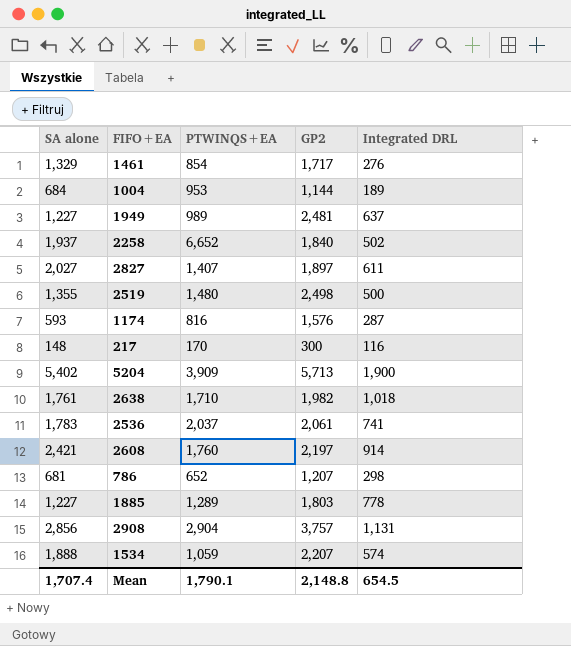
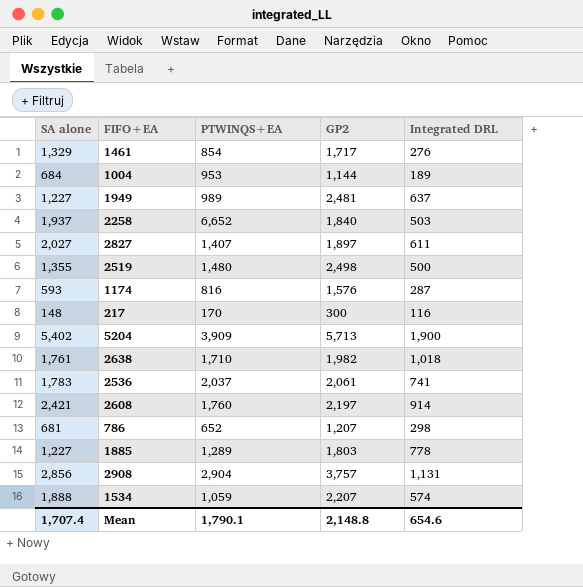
2258 | Integrated DRL: 502 -> 503
Mean | Integrated DRL: 654.5 -> 654.6

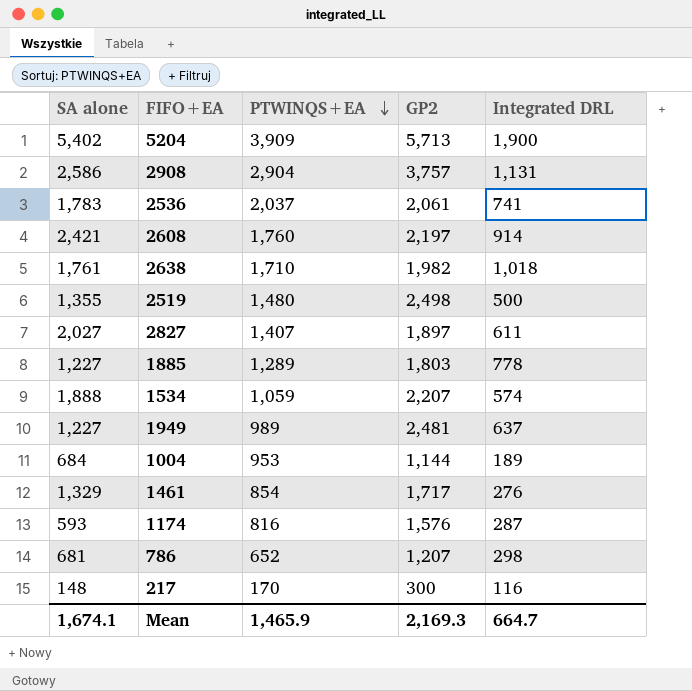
row order: none -> PTWINQS+EA descending
row 2258: 1,937 | 6,652 | 1,840 | 503 -> none
2908 | SA alone: 2,856 -> 2,586
Mean | SA alone: 1,707.4 -> 1,674.1
Mean | PTWINQS+EA: 1,790.1 -> 1,465.9
Mean | GP2: 2,148.8 -> 2,169.3
Mean | Integrated DRL: 654.6 -> 664.7

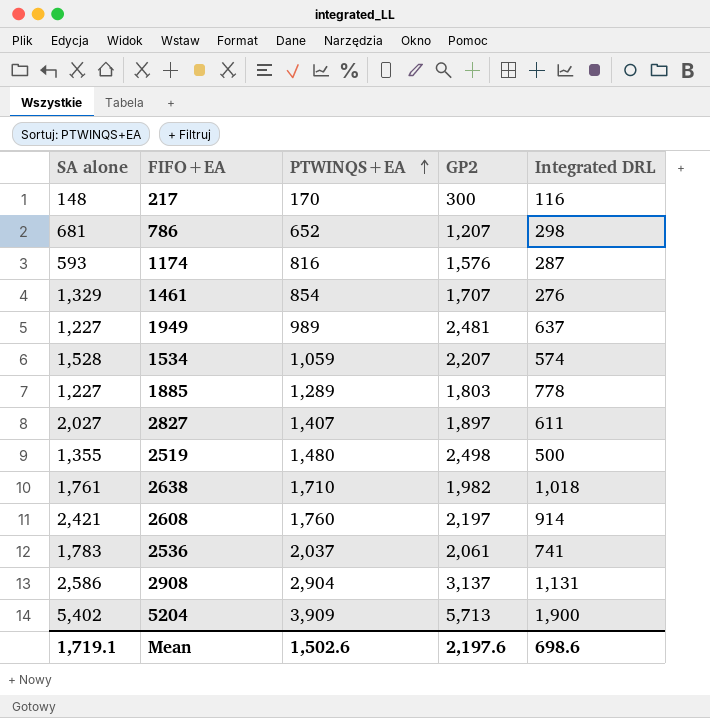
row order: PTWINQS+EA descending -> PTWINQS+EA ascending
row 1004: 684 | 953 | 1,144 | 189 -> none
1461 | GP2: 1,717 -> 1,707
1534 | SA alone: 1,888 -> 1,528
2908 | GP2: 3,757 -> 3,137
Mean | SA alone: 1,674.1 -> 1,719.1
Mean | PTWINQS+EA: 1,465.9 -> 1,502.6
Mean | GP2: 2,169.3 -> 2,197.6
Mean | Integrated DRL: 664.7 -> 698.6

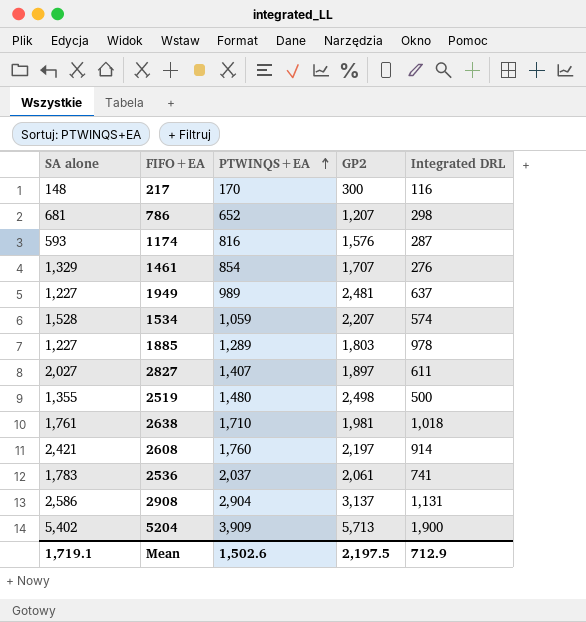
1885 | Integrated DRL: 778 -> 978
2638 | GP2: 1,982 -> 1,981
Mean | GP2: 2,197.6 -> 2,197.5
Mean | Integrated DRL: 698.6 -> 712.9

